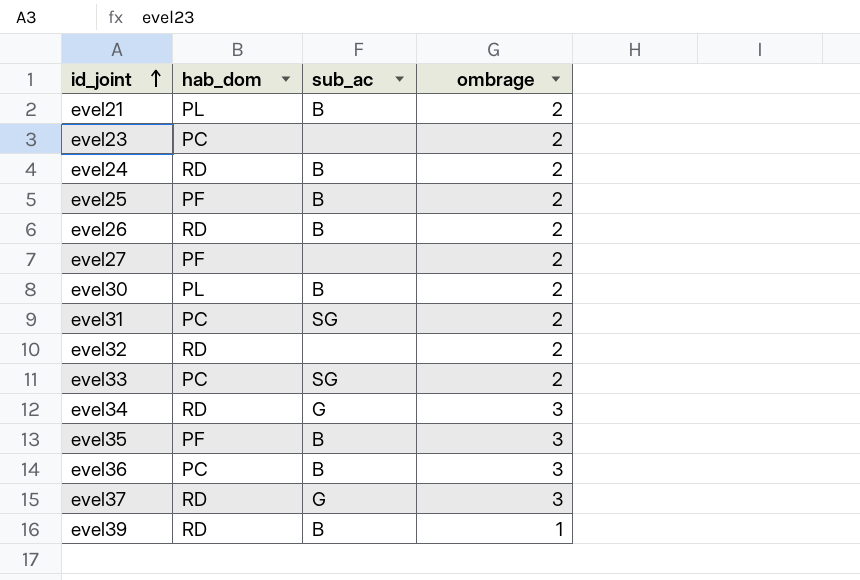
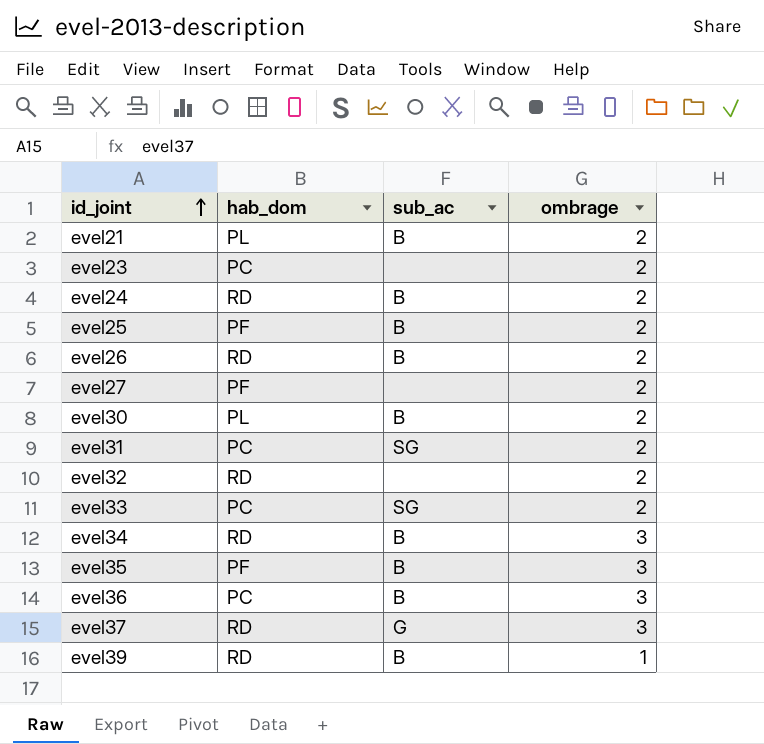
evel34 | sub_ac: G -> B

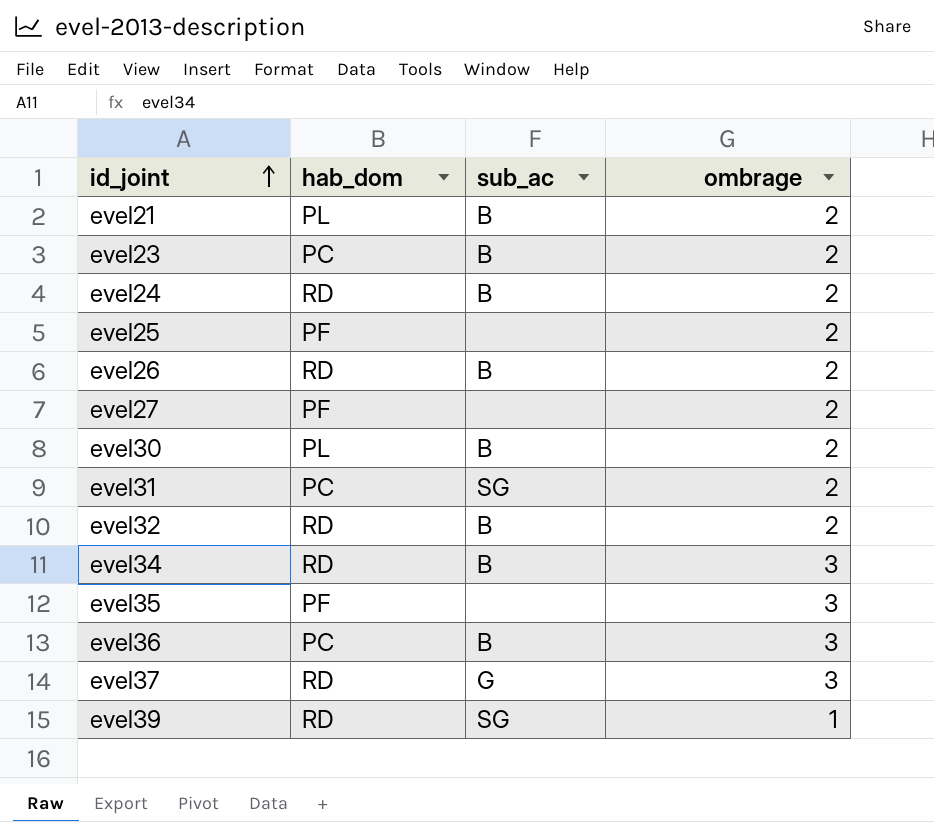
row evel33: PC | SG | 2 -> none
evel23 | sub_ac: none -> B
evel25 | sub_ac: B -> none
evel32 | sub_ac: none -> B
evel35 | sub_ac: B -> none
evel39 | sub_ac: B -> SG

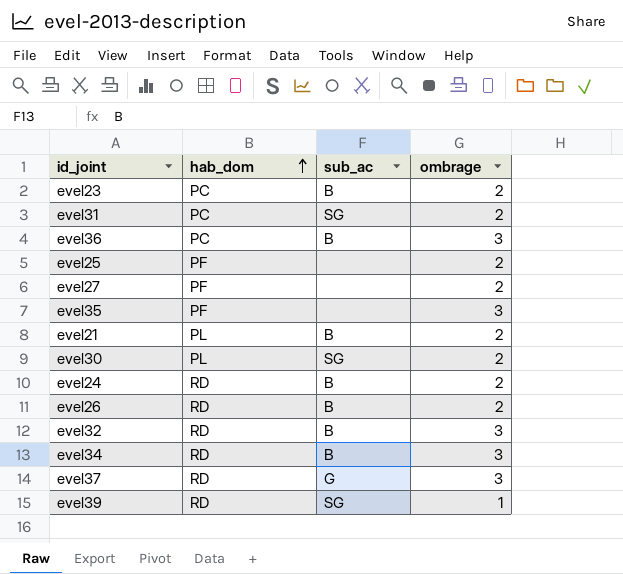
row order: id_joint ascending -> hab_dom ascending
evel30 | sub_ac: B -> SG
evel32 | ombrage: 2 -> 3

